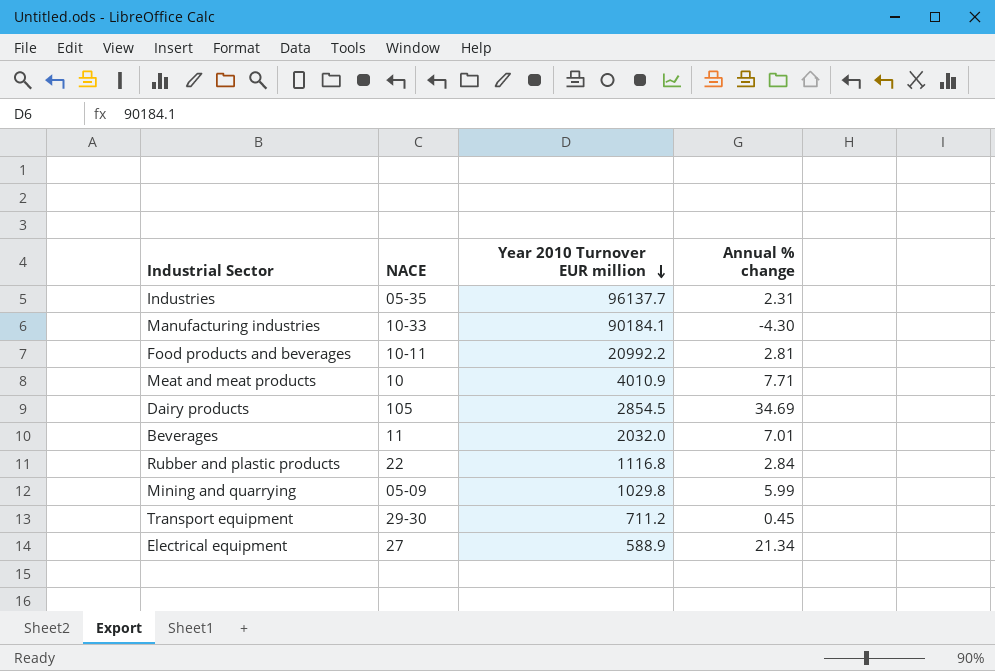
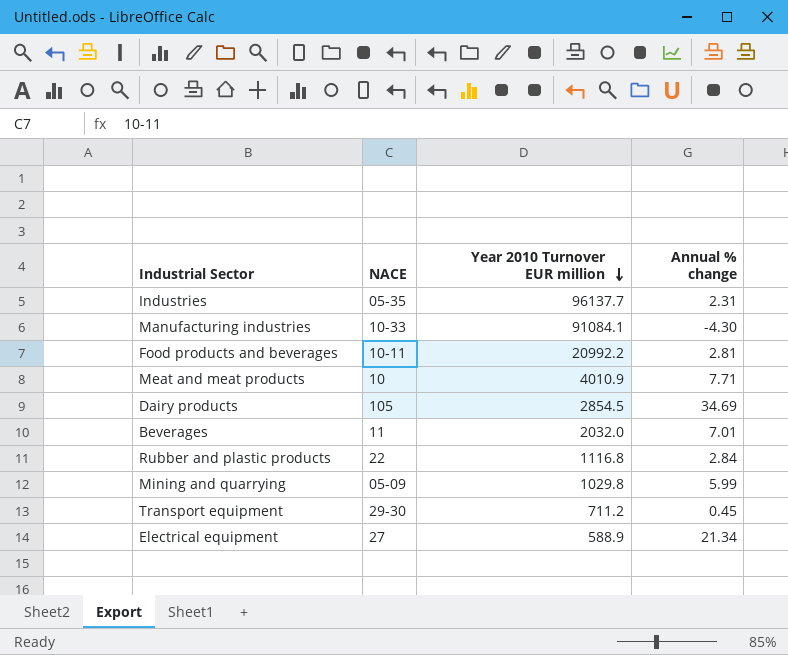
Manufacturing industries | Year 2010 Turnover EUR million: 90184.1 -> 91084.1

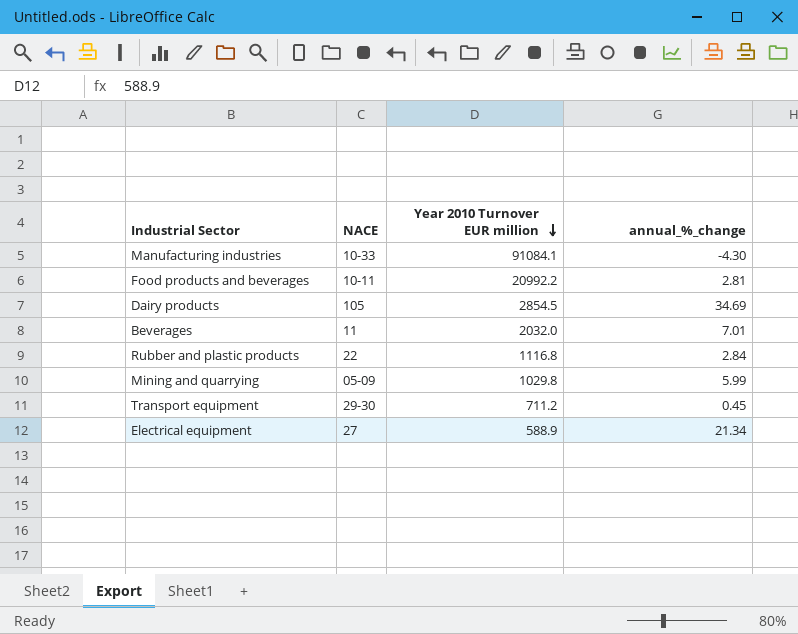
column name: Annual % change -> annual_%_change
row Industries: 05-35 | 96137.7 | 2.31 -> none
row Meat and meat products: 10 | 4010.9 | 7.71 -> none

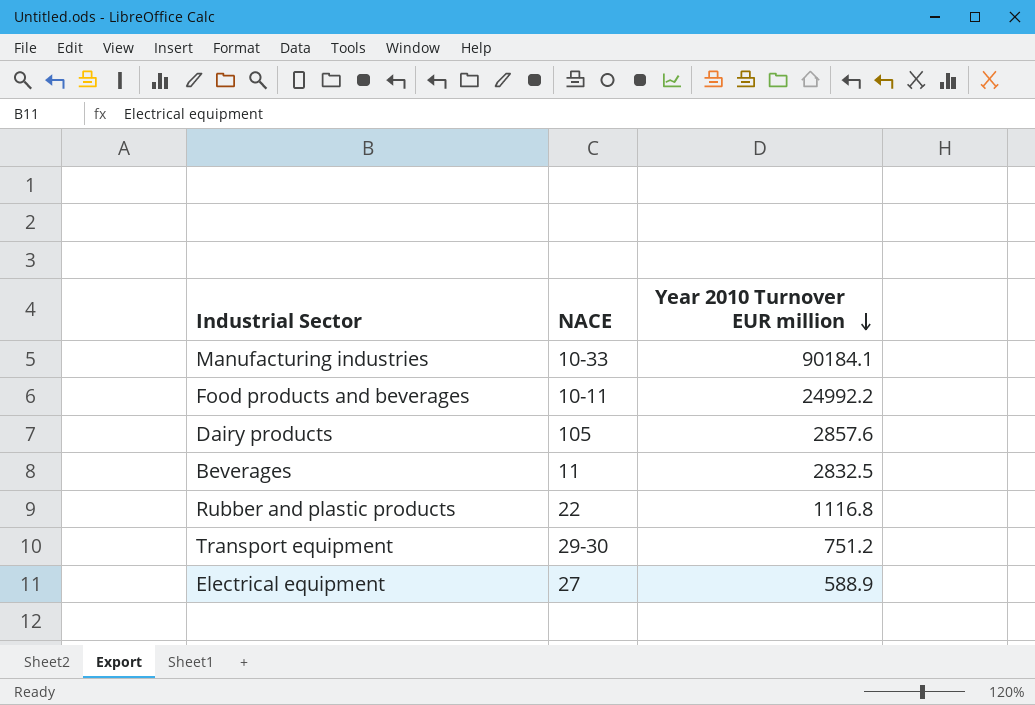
column annual_%_change | position: 4 -> none
row Mining and quarrying: 05-09 | 1029.8 | 5.99 -> none
Manufacturing industries | Year 2010 Turnover EUR million: 91084.1 -> 90184.1
Food products and beverages | Year 2010 Turnover EUR million: 20992.2 -> 24992.2
Dairy products | Year 2010 Turnover EUR million: 2854.5 -> 2857.6
Beverages | Year 2010 Turnover EUR million: 2032.0 -> 2832.5
Transport equipment | Year 2010 Turnover EUR million: 711.2 -> 751.2

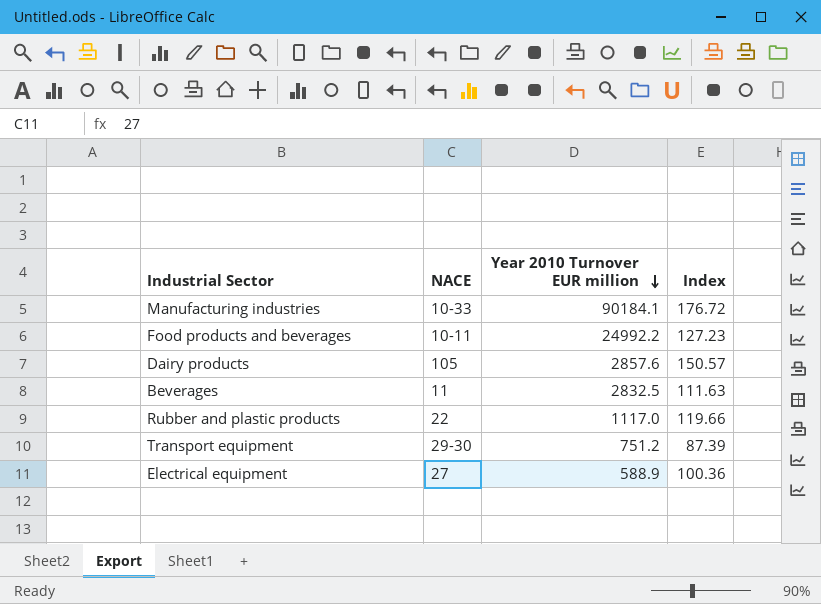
column Index | position: none -> 4
Rubber and plastic products | Year 2010 Turnover EUR million: 1116.8 -> 1117.0

